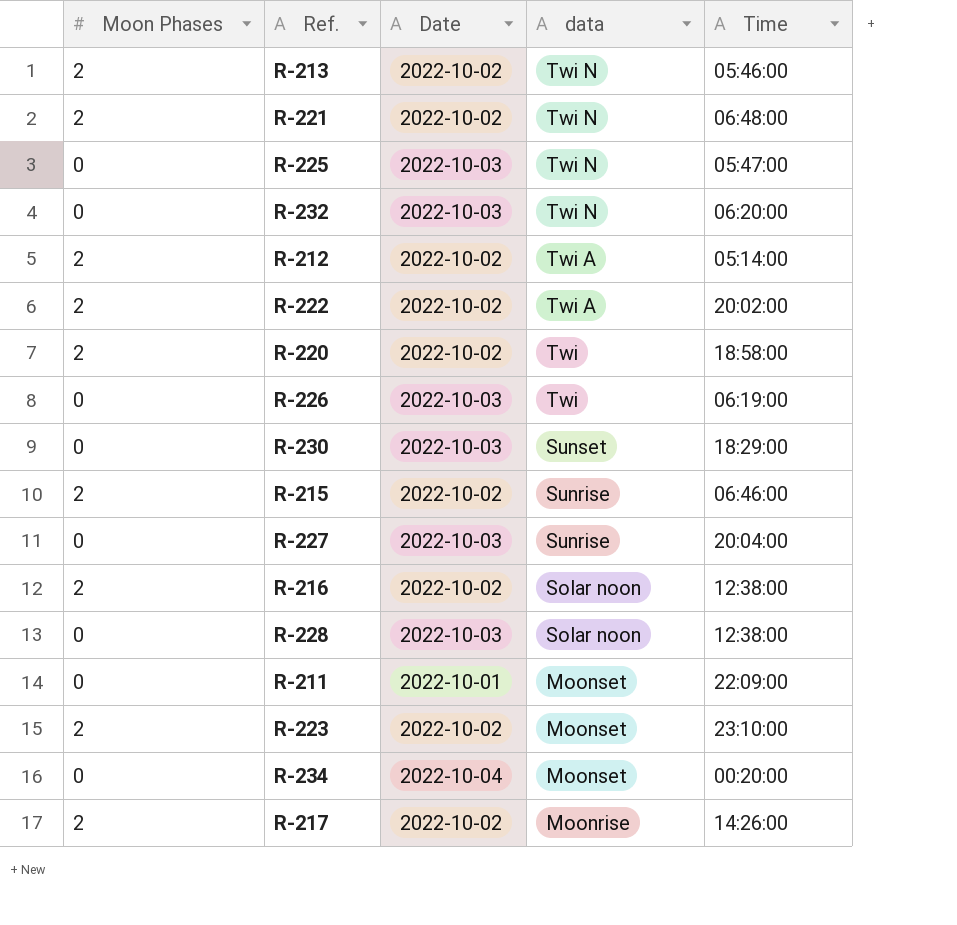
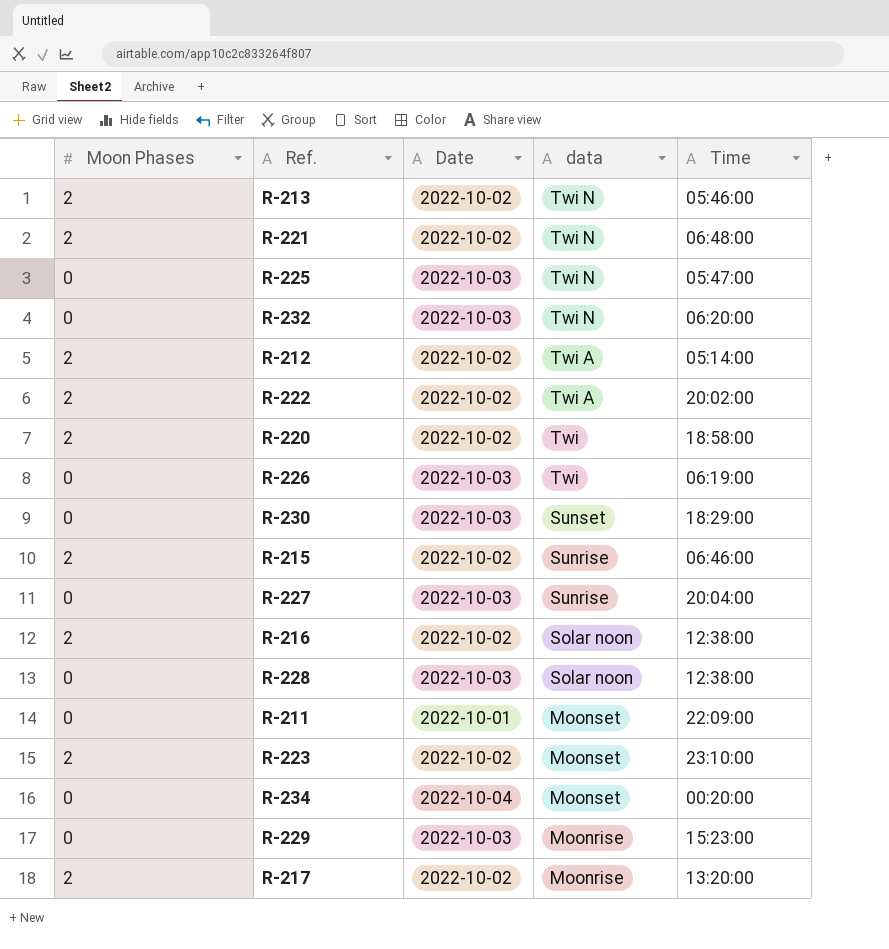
row R-229: none -> 0 | 2022-10-03 | Moonrise | 15:23:00
R-217 | Time: 14:26:00 -> 13:20:00

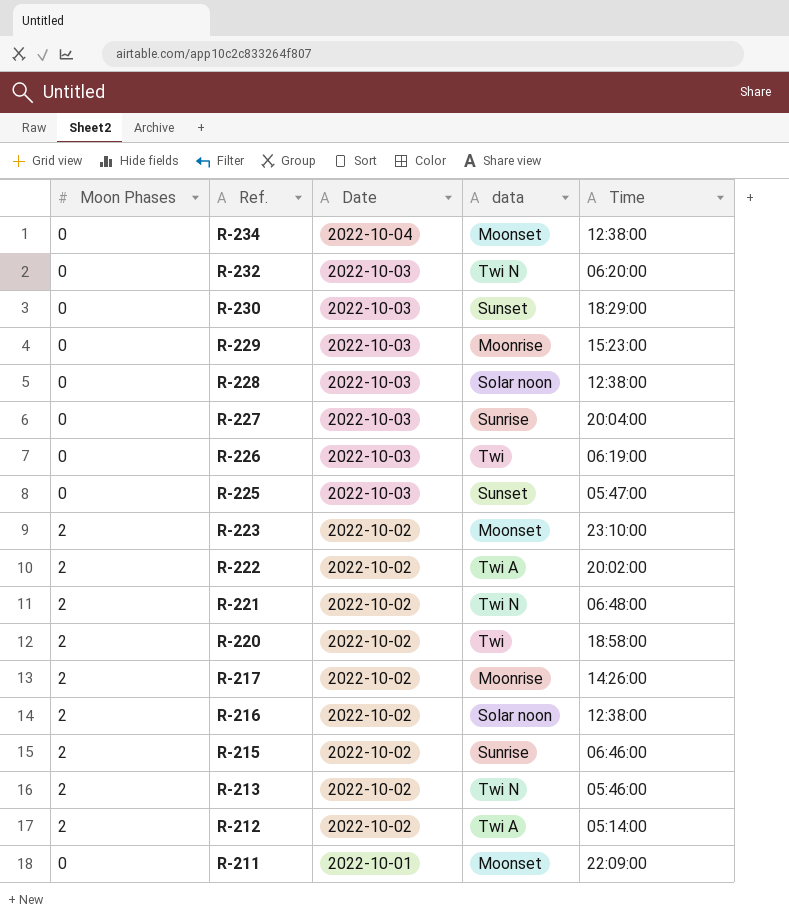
row order: data descending -> Ref. descending
R-234 | Time: 00:20:00 -> 12:38:00
R-225 | data: Twi N -> Sunset
R-217 | Time: 13:20:00 -> 14:26:00

